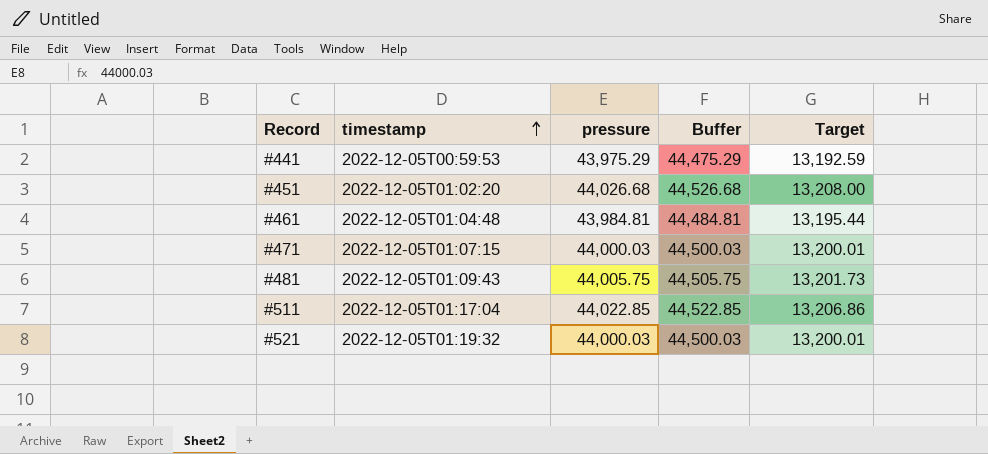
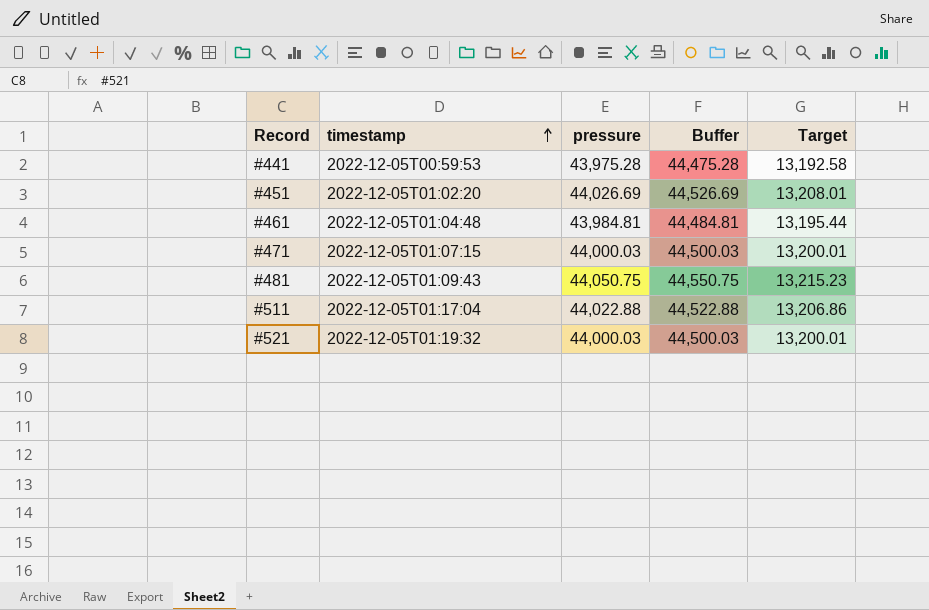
#441 | pressure: 43,975.29 -> 43,975.28
#441 | Buffer: 44,475.29 -> 44,475.28
#441 | Target: 13,192.59 -> 13,192.58
#451 | pressure: 44,026.68 -> 44,026.69
#451 | Buffer: 44,526.68 -> 44,526.69
#451 | Target: 13,208.00 -> 13,208.01
#481 | pressure: 44,005.75 -> 44,050.75
#481 | Buffer: 44,505.75 -> 44,550.75
#481 | Target: 13,201.73 -> 13,215.23
#511 | pressure: 44,022.85 -> 44,022.88
#511 | Buffer: 44,522.85 -> 44,522.88

